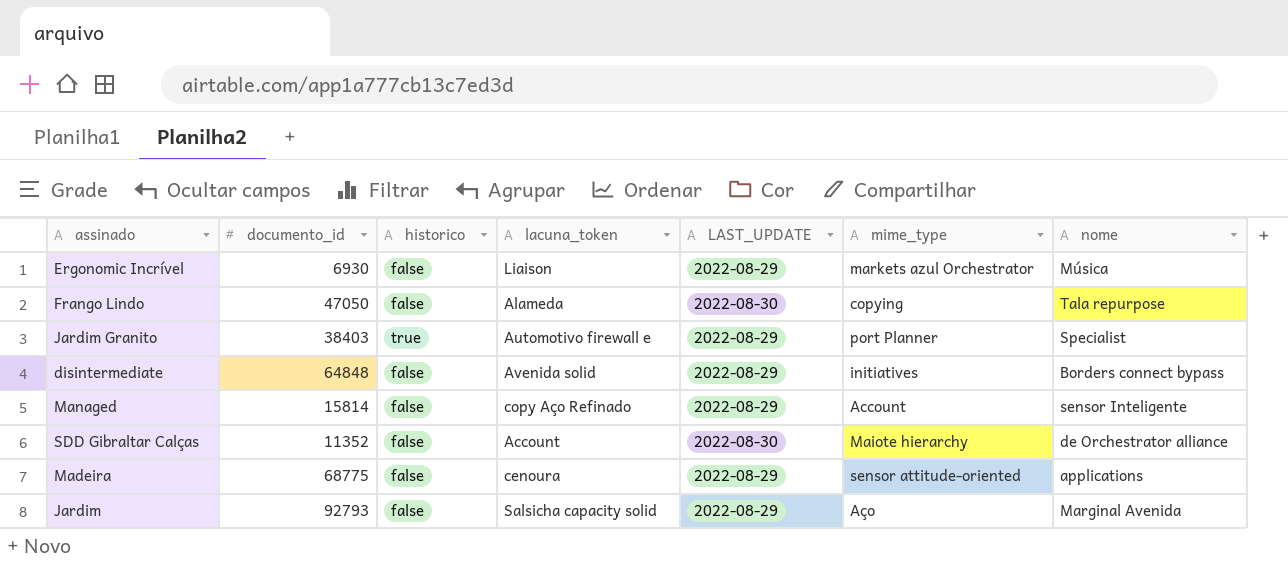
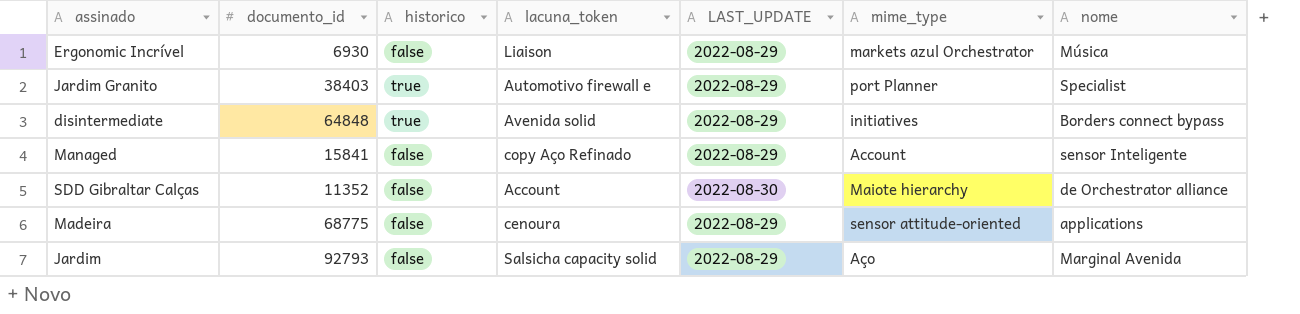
row Frango Lindo: 47050 | false | Alameda | 2022-08-30 | copying | Tala repurpose -> none
disintermediate | historico: false -> true
Managed | documento_id: 15814 -> 15841

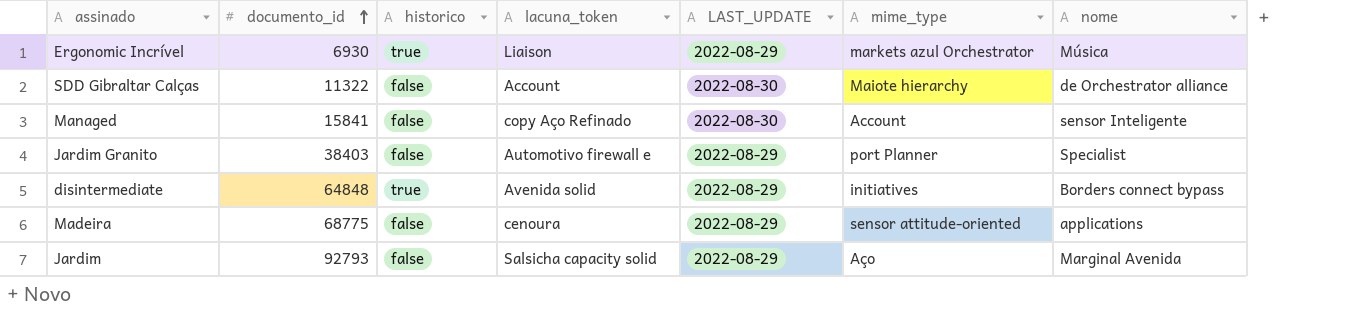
row order: none -> documento_id ascending
Ergonomic Incrível | historico: false -> true
SDD Gibraltar Calças | documento_id: 11352 -> 11322
Managed | LAST_UPDATE: 2022-08-29 -> 2022-08-30
Jardim Granito | historico: true -> false

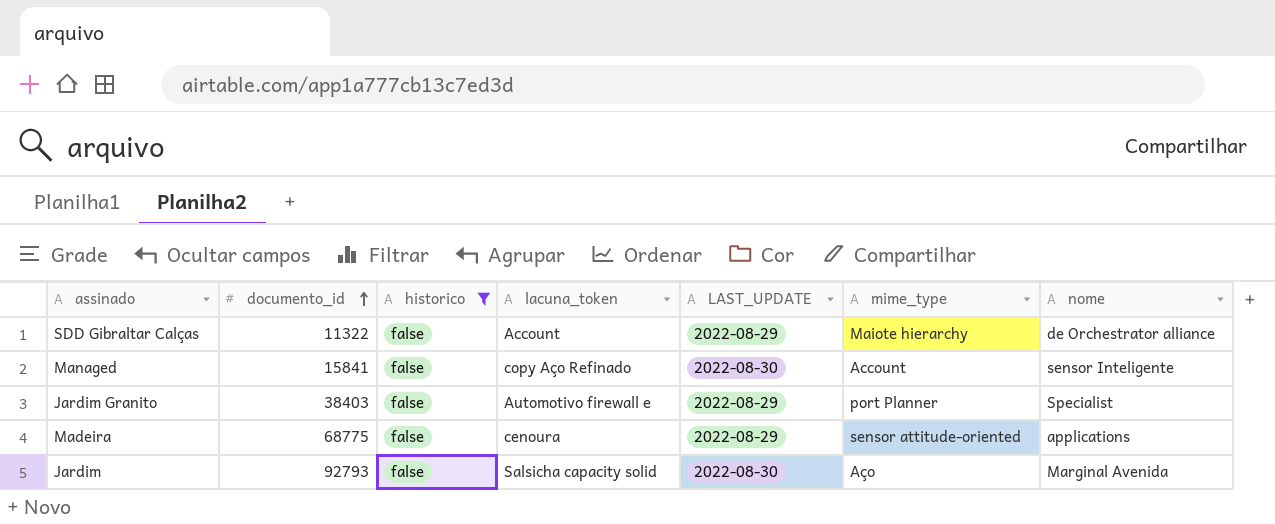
filter: none -> historico = false
SDD Gibraltar Calças | LAST_UPDATE: 2022-08-30 -> 2022-08-29
Jardim | LAST_UPDATE: 2022-08-29 -> 2022-08-30

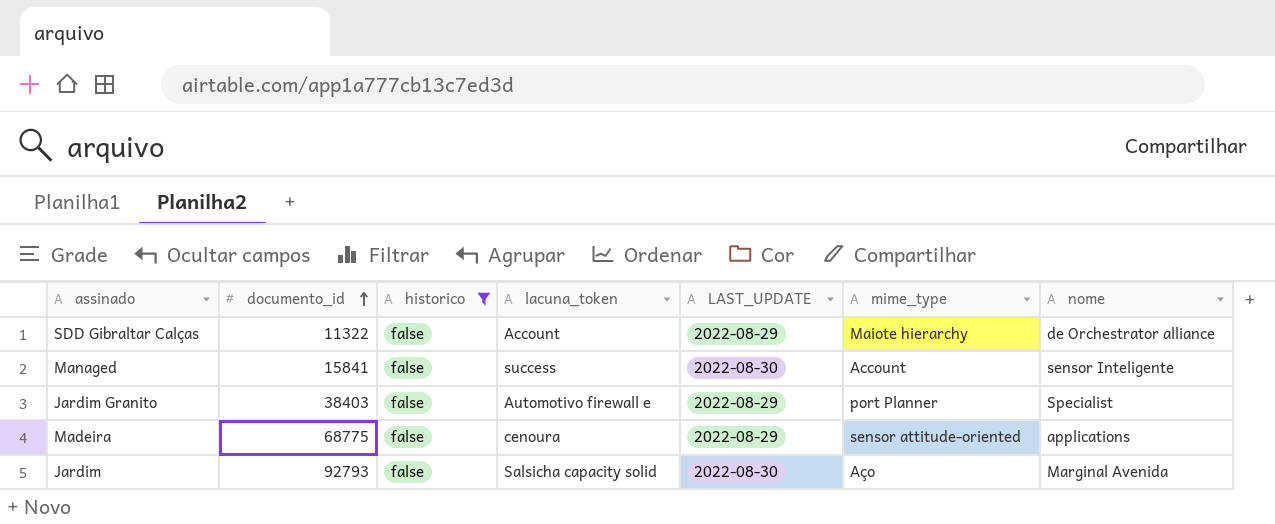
Managed | lacuna_token: copy Aço Refinado -> success

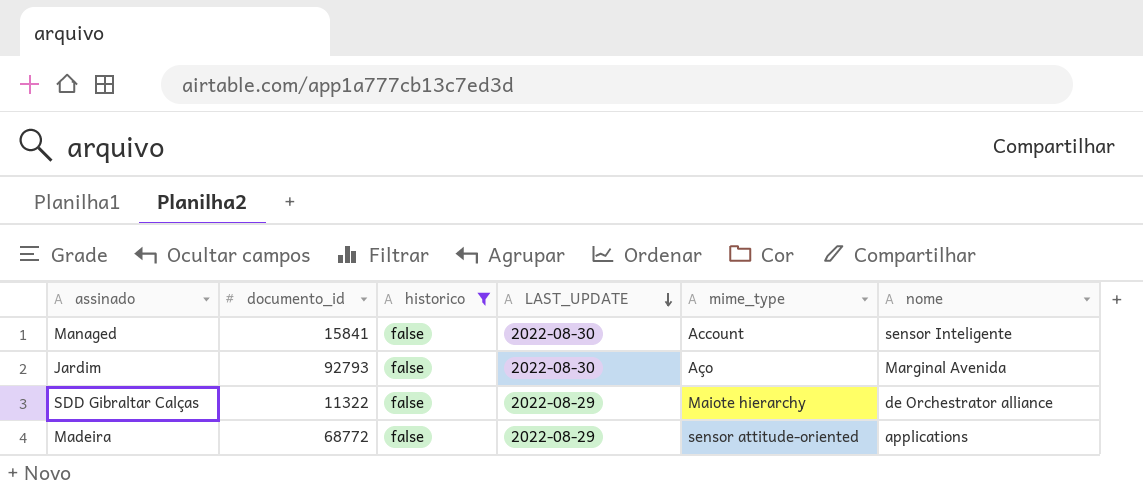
row order: documento_id ascending -> LAST_UPDATE descending
column lacuna_token | position: 4 -> none
row Jardim Granito: 38403 | false | Automotivo firewall e | 2022-08-29 | port Planner | Specialist -> none
Madeira | documento_id: 68775 -> 68772

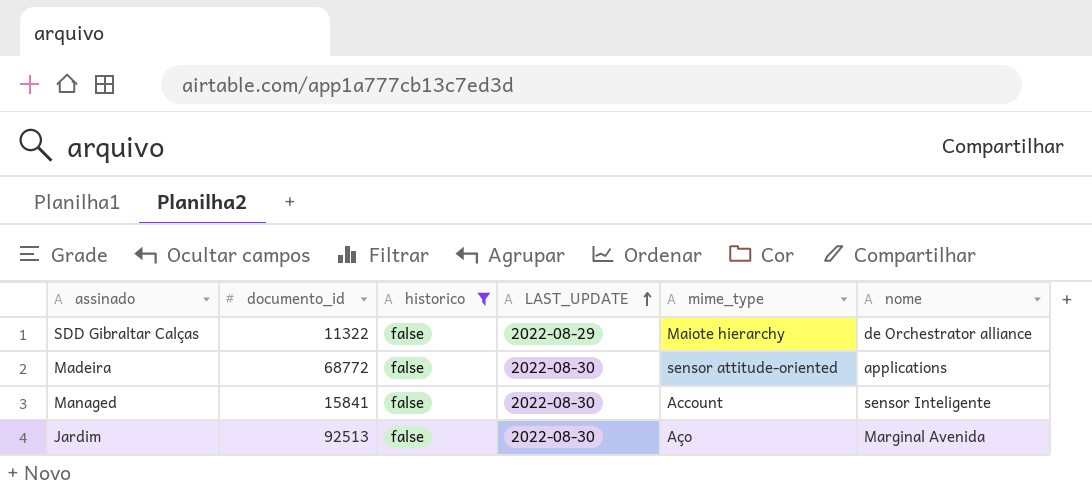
row order: LAST_UPDATE descending -> LAST_UPDATE ascending
Madeira | LAST_UPDATE: 2022-08-29 -> 2022-08-30
Jardim | documento_id: 92793 -> 92513

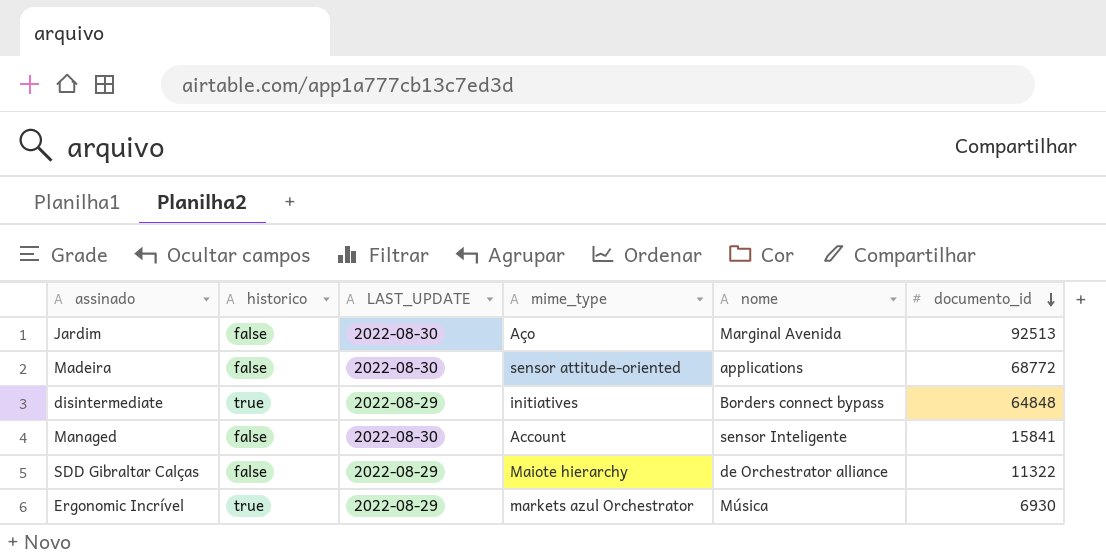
filter: historico = false -> none
row order: LAST_UPDATE ascending -> documento_id descending
column documento_id | position: 2 -> 6

